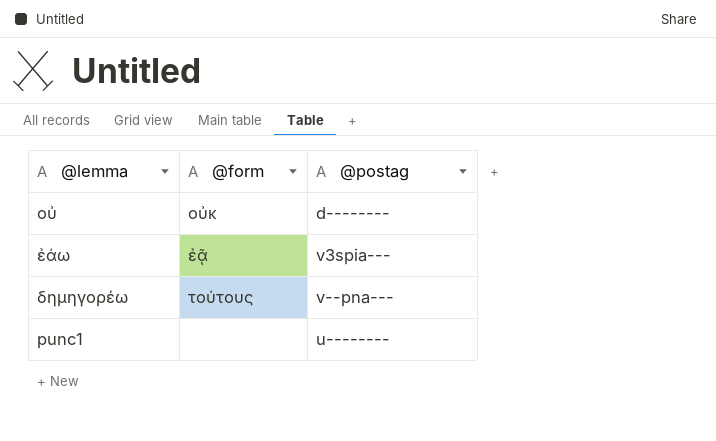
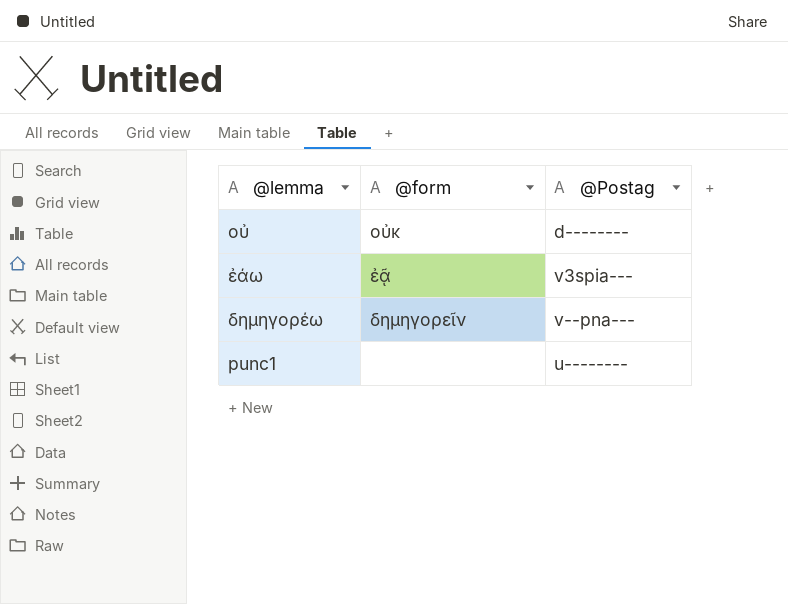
column name: @postag -> @Postag
δημηγορέω | @form: τούτους -> δημηγορεῖν

